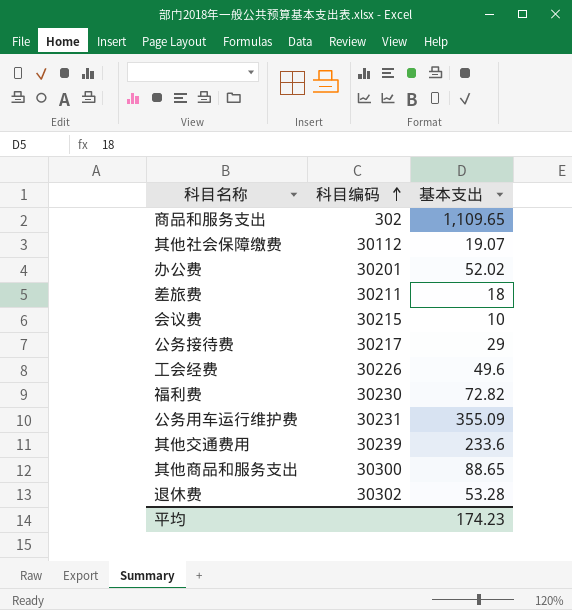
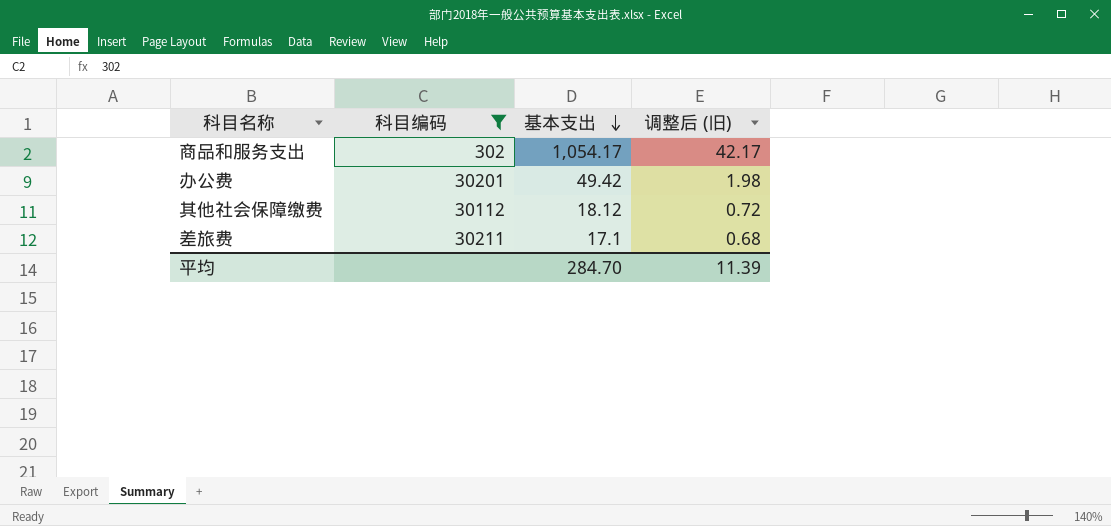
filter: none -> 科目编码 <= 30211
row order: 科目编码 ascending -> 基本支出 descending
column 调整后 (旧) | formula: none -> [基本支出] * 0.04
商品和服务支出 | 基本支出: 1,109.65 -> 1,054.17
办公费 | 基本支出: 52.02 -> 49.42
其他社会保障缴费 | 基本支出: 19.07 -> 18.12
差旅费 | 基本支出: 18 -> 17.1
平均 | 基本支出: 174.23 -> 284.70

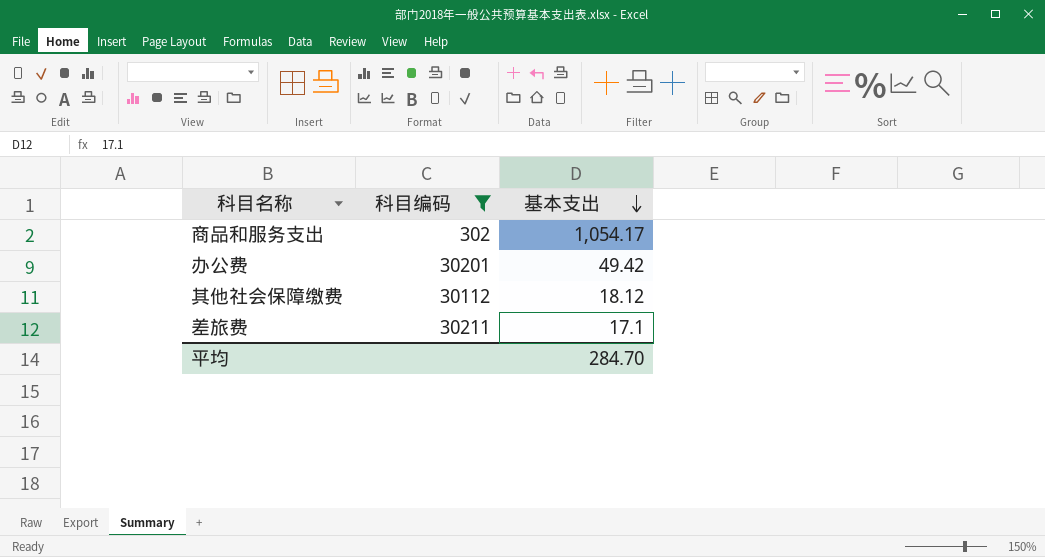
column 调整后 (旧) | formula: [基本支出] * 0.04 -> none

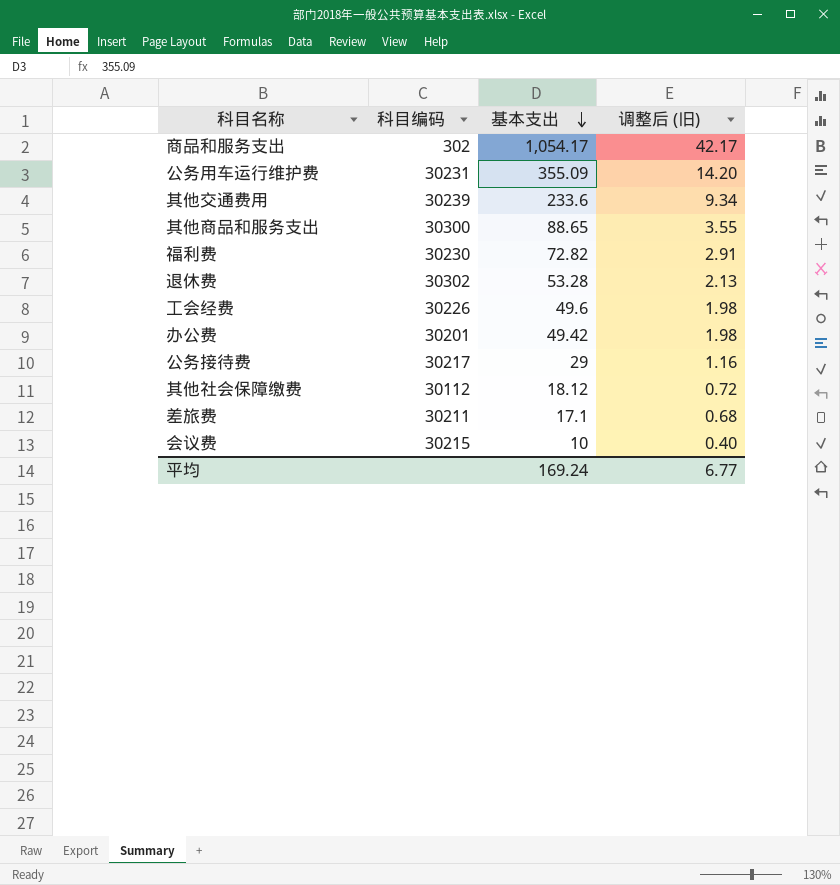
filter: 科目编码 <= 30211 -> none
column 调整后 (旧) | formula: none -> [基本支出] * 0.04
平均 | 基本支出: 284.70 -> 169.24

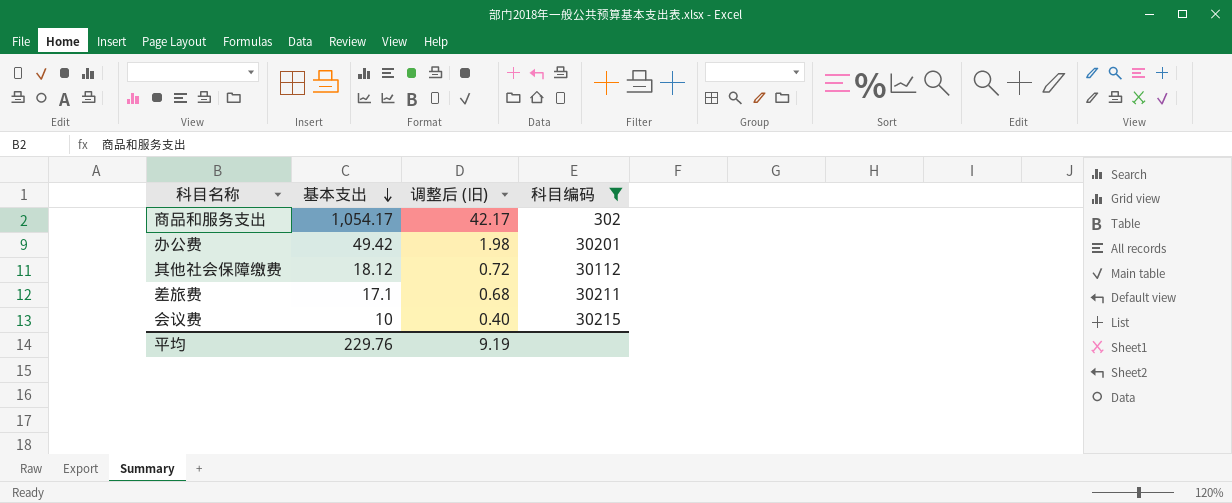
filter: none -> 科目编码 <= 30215
column 科目编码 | position: 2 -> 4
平均 | 基本支出: 169.24 -> 229.76
平均 | 调整后 (旧): 6.77 -> 9.19

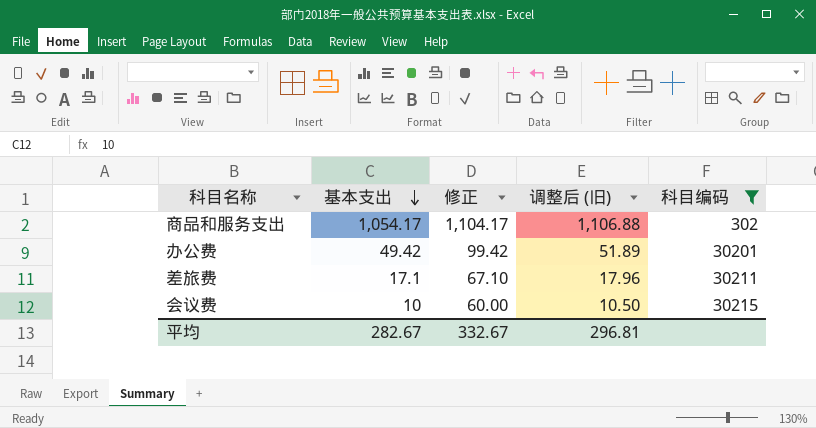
column 修正 | formula: none -> [基本支出] + 50
column 调整后 (旧) | formula: [基本支出] * 0.04 -> [基本支出] * 1.05
row 其他社会保障缴费: 18.12 | 0.72 | 30112 -> none
平均 | 基本支出: 229.76 -> 282.67
平均 | 调整后 (旧): 9.19 -> 296.81

